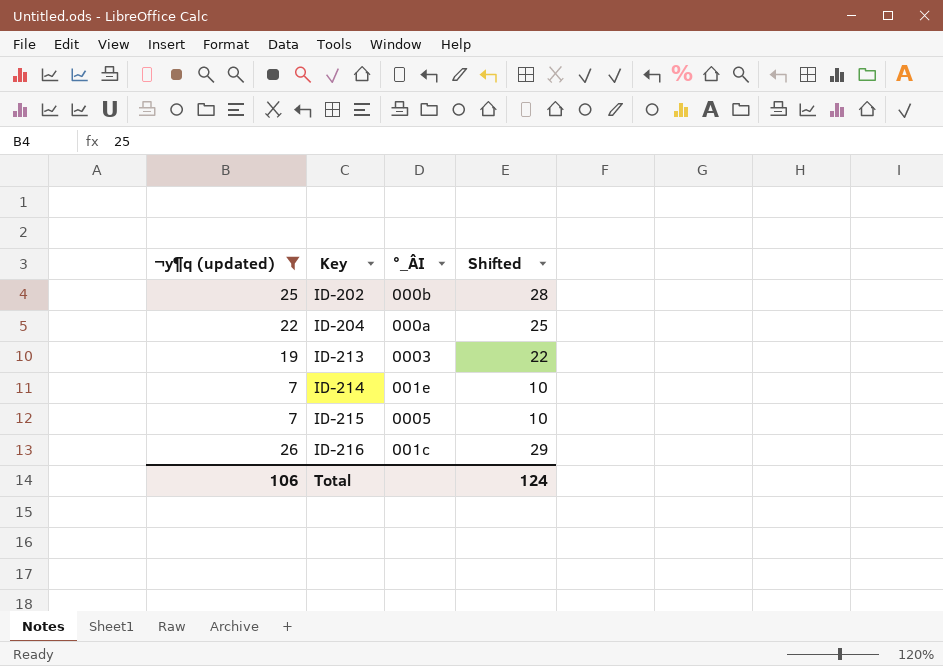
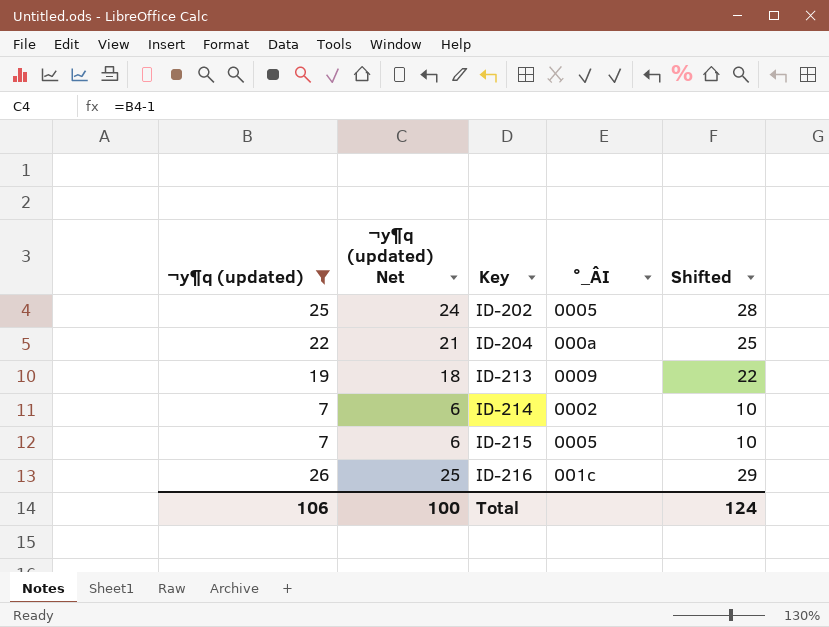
column ¬y¶q (updated) Net | formula: none -> [¬y¶q (updated)] - 1
ID-202 | °_ÂI: 000b -> 0005
ID-213 | °_ÂI: 0003 -> 0009
ID-214 | °_ÂI: 001e -> 0002

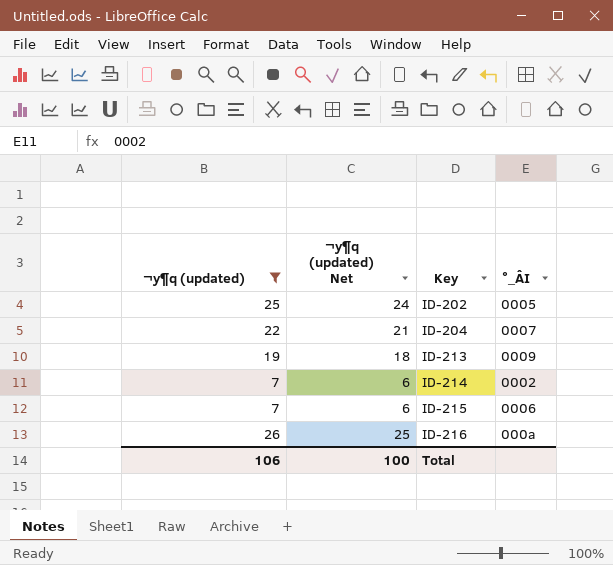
column Shifted | formula: [¬y¶q (updated)] + 3 -> none
ID-204 | °_ÂI: 000a -> 0007
ID-215 | °_ÂI: 0005 -> 0006
ID-216 | °_ÂI: 001c -> 000a

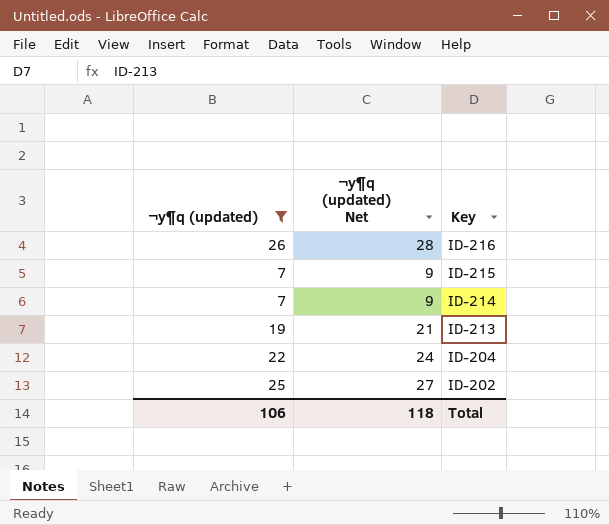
row order: Key ascending -> Key descending
column °_ÂI | position: 4 -> none
column ¬y¶q (updated) Net | formula: [¬y¶q (updated)] - 1 -> [¬y¶q (updated)] + 2
Total | ¬y¶q (updated) Net: 100 -> 118

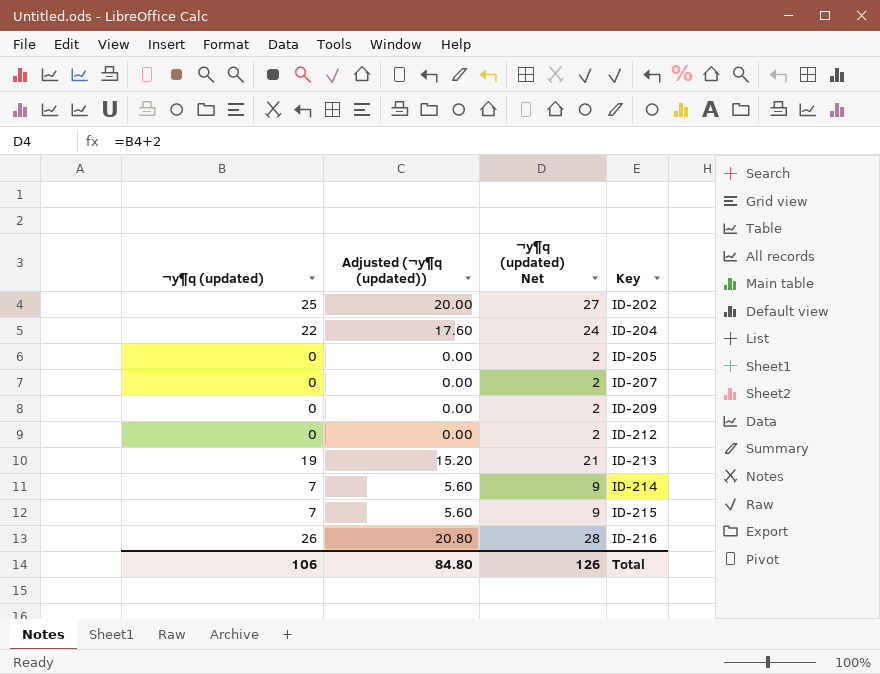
filter: ¬y¶q (updated) != 0 -> none
row order: Key descending -> Key ascending
column Adjusted (¬y¶q (updated)) | formula: none -> [¬y¶q (updated)] * 0.8
Total | ¬y¶q (updated) Net: 118 -> 126

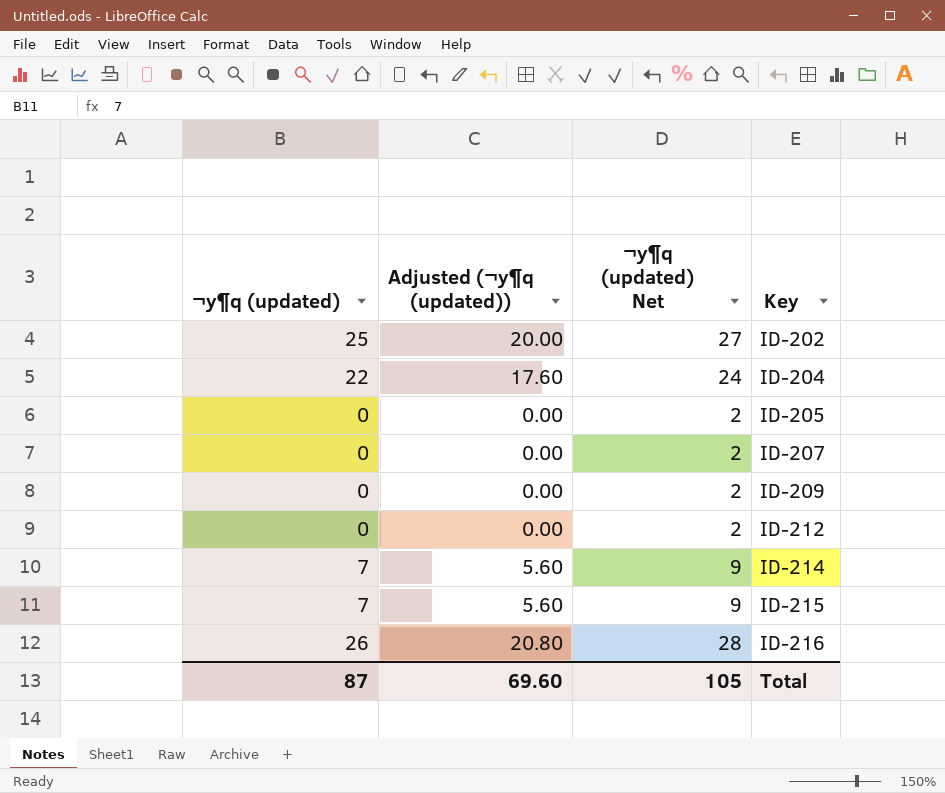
row ID-213: 19 | 15.20 | 21 -> none
Total | ¬y¶q (updated): 106 -> 87
Total | Adjusted (¬y¶q (updated)): 84.80 -> 69.60
Total | ¬y¶q (updated) Net: 126 -> 105

